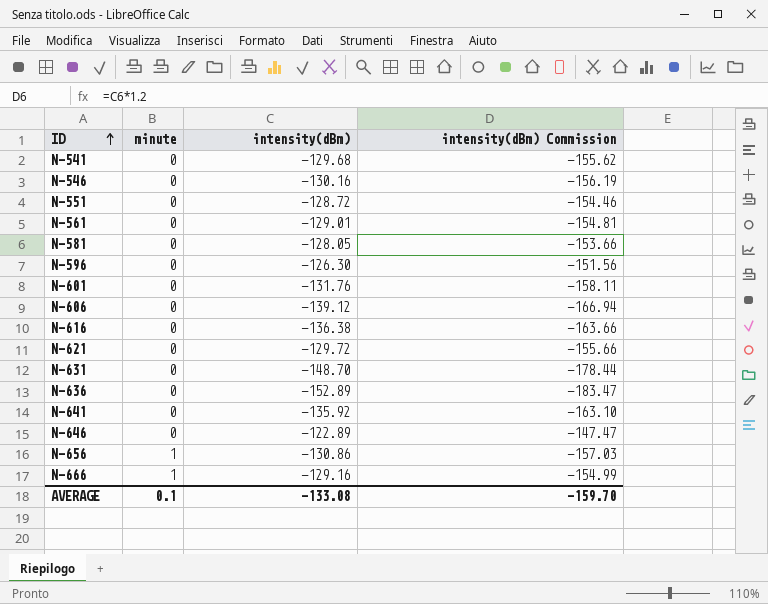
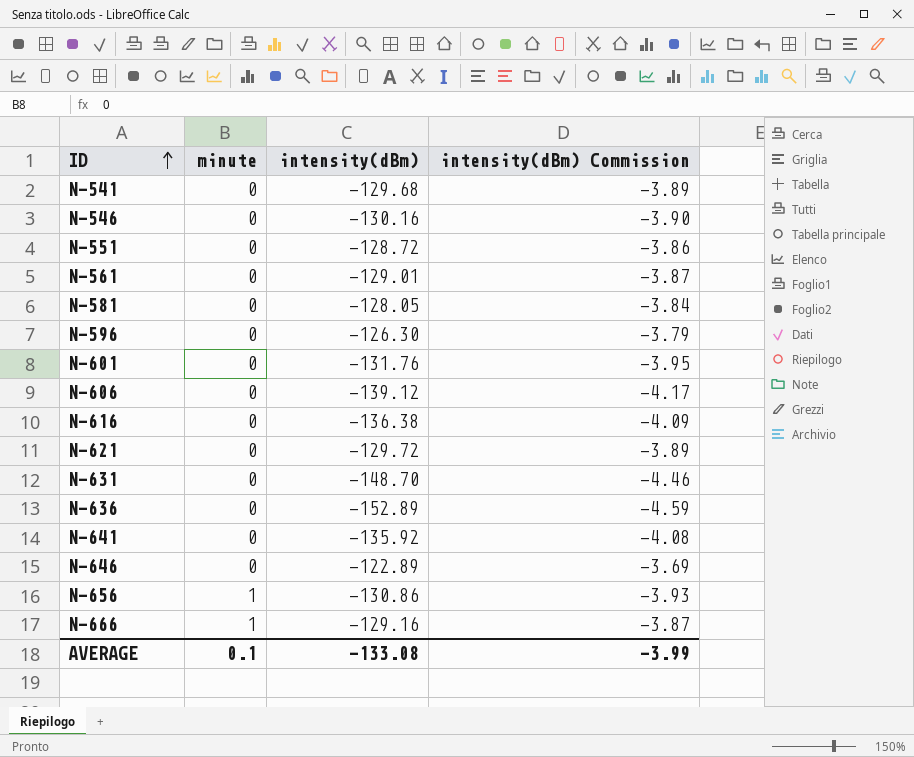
column intensity(dBm) Commission | formula: [intensity(dBm)] * 1.2 -> [intensity(dBm)] * 0.03
AVERAGE | intensity(dBm) Commission: -159.70 -> -3.99

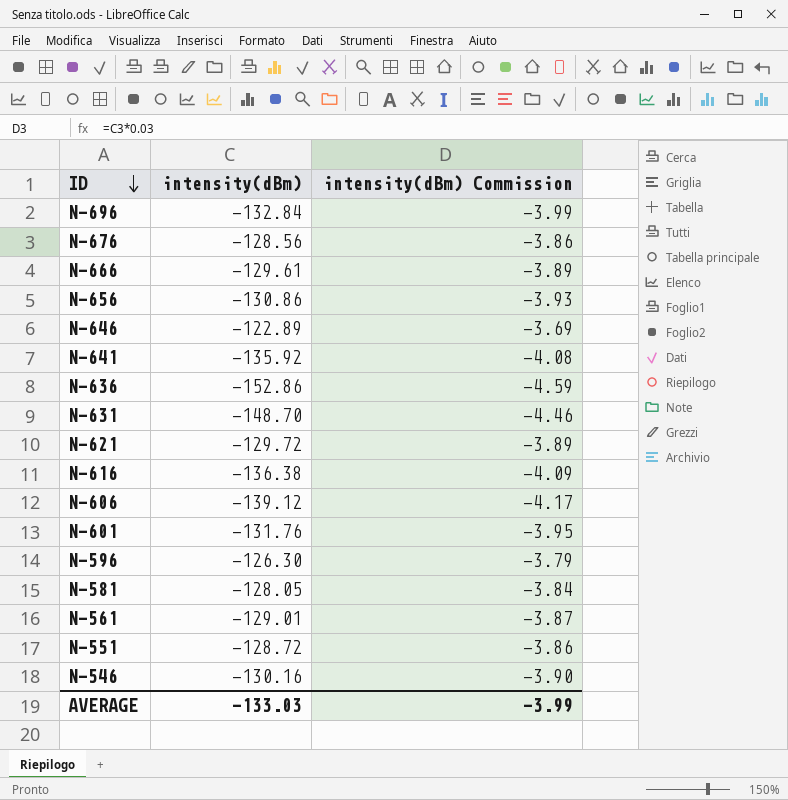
row order: ID ascending -> ID descending
column minute | position: 2 -> none
row N-541: 0 | -129.68 | -3.89 -> none
row N-696: none -> -132.84 | -3.99
row N-676: none -> -128.56 | -3.86
N-666 | intensity(dBm): -129.16 -> -129.61
N-666 | intensity(dBm) Commission: -3.87 -> -3.89
N-636 | intensity(dBm): -152.89 -> -152.86
AVERAGE | intensity(dBm): -133.08 -> -133.03

